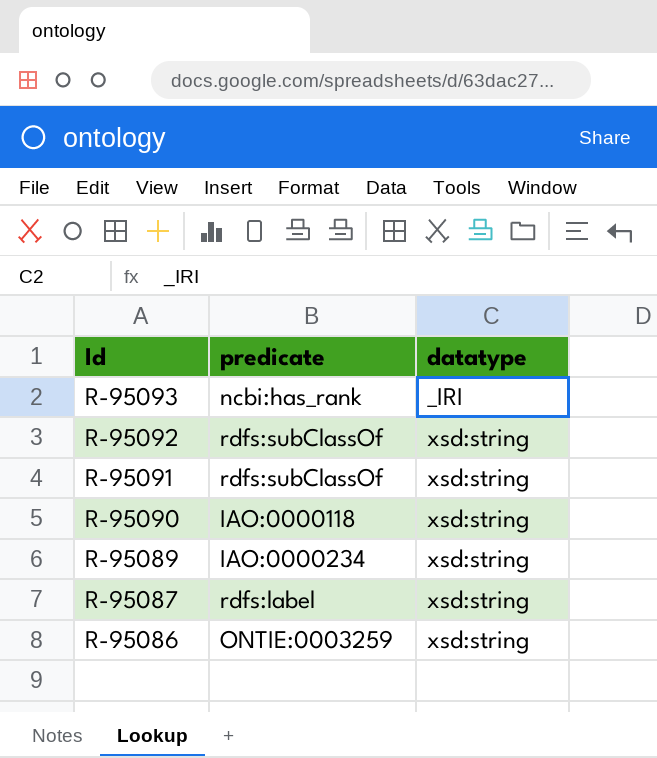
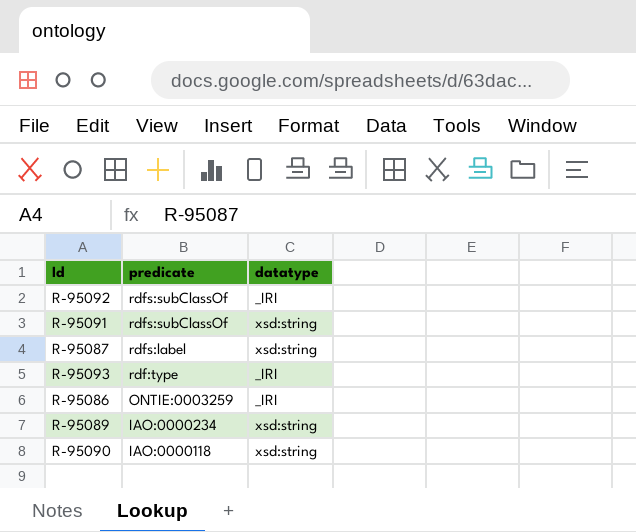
row order: Id descending -> predicate descending
R-95092 | datatype: xsd:string -> _IRI
R-95093 | predicate: ncbi:has_rank -> rdf:type
R-95086 | datatype: xsd:string -> _IRI

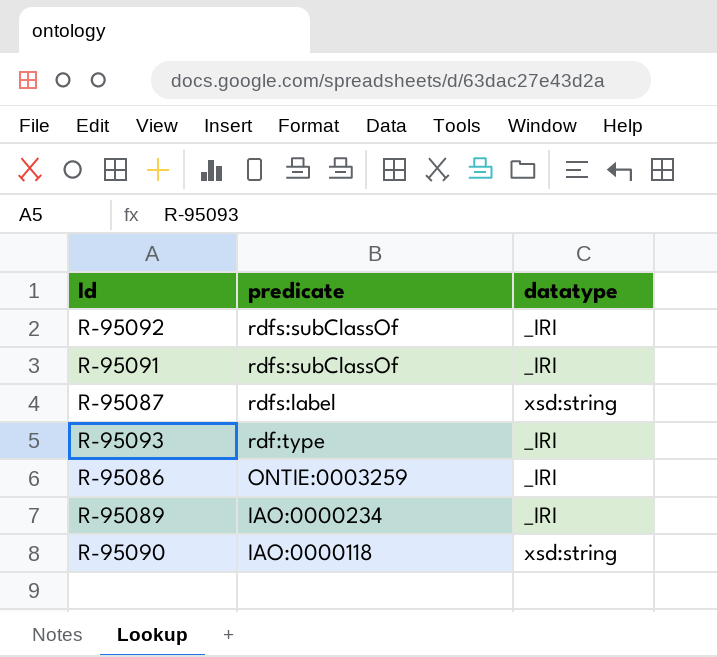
R-95091 | datatype: xsd:string -> _IRI
R-95089 | datatype: xsd:string -> _IRI

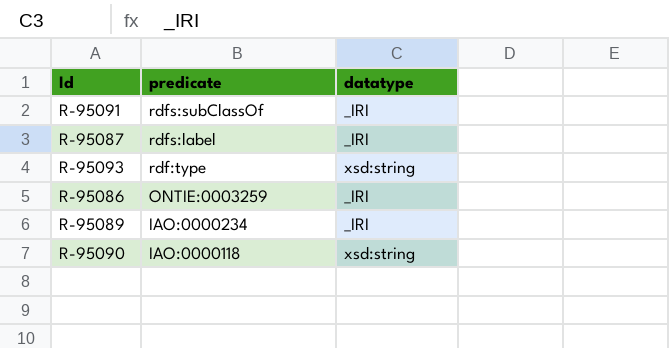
row R-95092: rdfs:subClassOf | _IRI -> none
R-95087 | datatype: xsd:string -> _IRI
R-95093 | datatype: _IRI -> xsd:string

